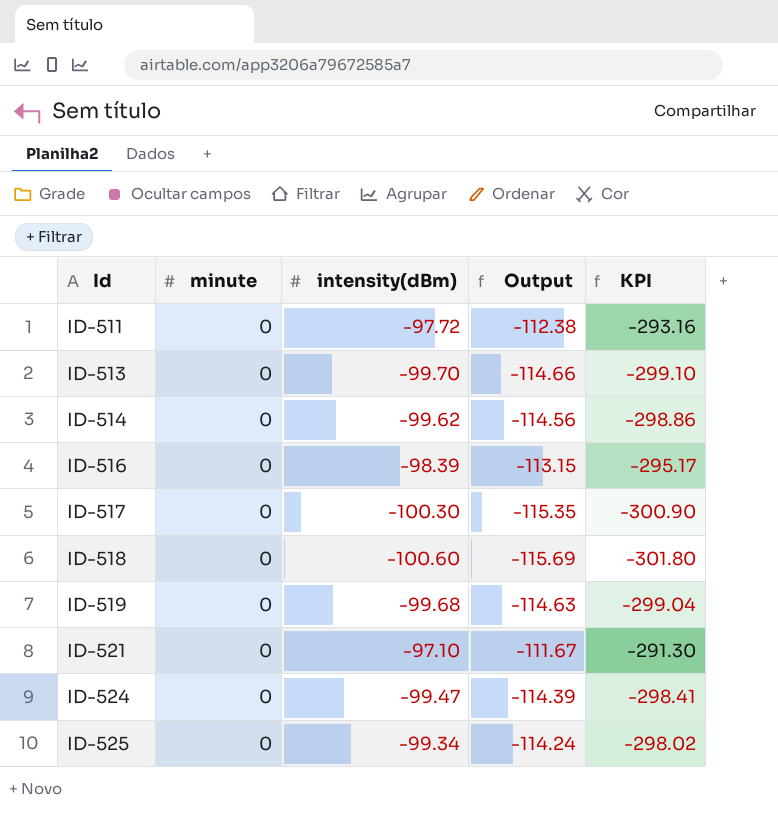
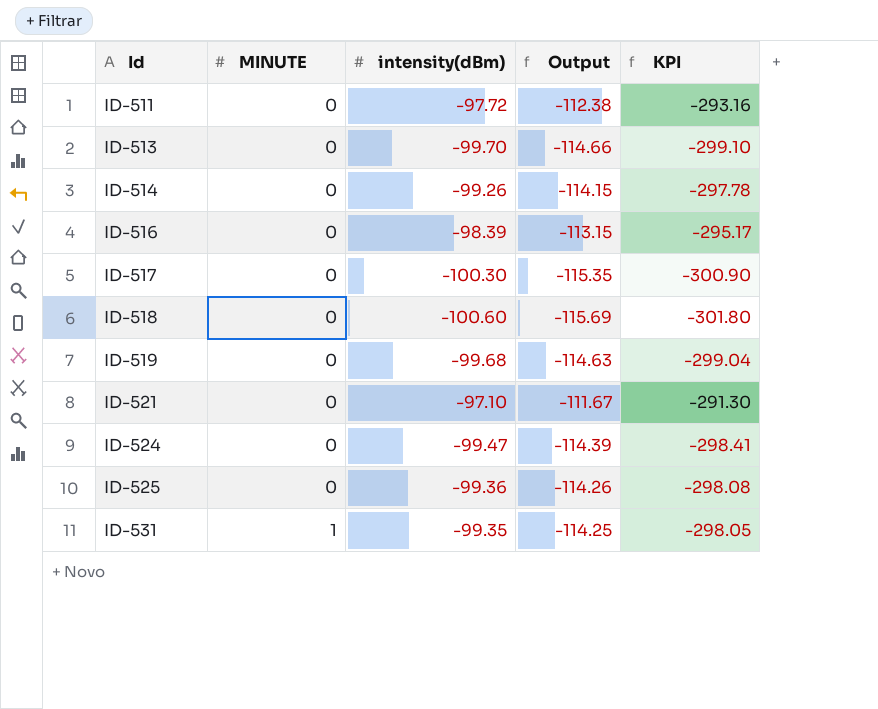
column name: minute -> MINUTE
ID-514 | intensity(dBm): -99.62 -> -99.26
ID-514 | Output: -114.56 -> -114.15
ID-514 | KPI: -298.86 -> -297.78
ID-525 | intensity(dBm): -99.34 -> -99.36
ID-525 | Output: -114.24 -> -114.26
ID-525 | KPI: -298.02 -> -298.08
row ID-531: none -> 1 | -99.35 | -114.25 | -298.05

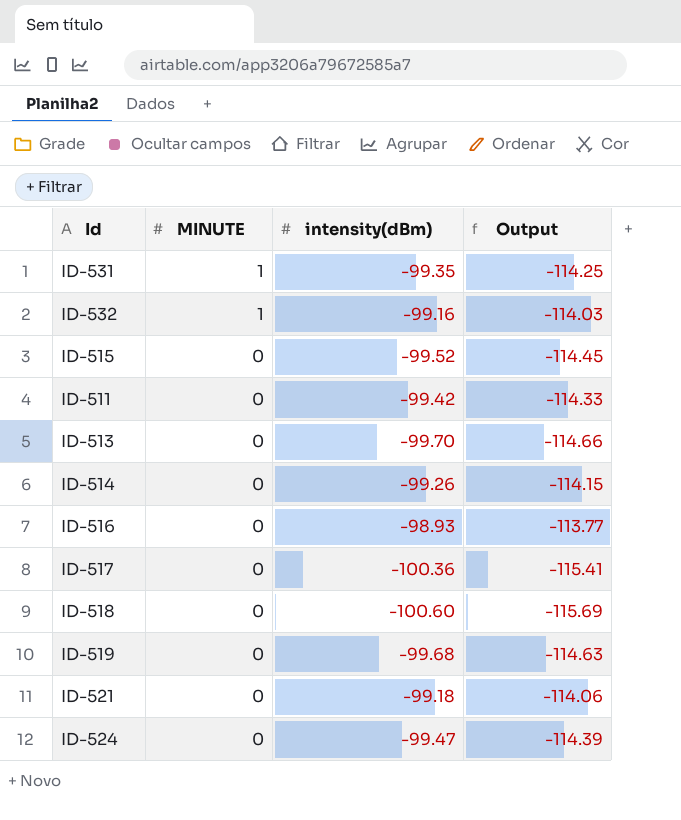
row order: Id ascending -> MINUTE descending
column KPI | formula: [intensity(dBm)] * 3 -> none
row ID-525: 0 | -99.36 | -114.26 | -298.08 -> none
row ID-532: none -> 1 | -99.16 | -114.03
row ID-515: none -> 0 | -99.52 | -114.45
ID-511 | intensity(dBm): -97.72 -> -99.42
ID-511 | Output: -112.38 -> -114.33
ID-516 | intensity(dBm): -98.39 -> -98.93
ID-516 | Output: -113.15 -> -113.77
ID-517 | intensity(dBm): -100.30 -> -100.36
ID-517 | Output: -115.35 -> -115.41
ID-521 | intensity(dBm): -97.10 -> -99.18
ID-521 | Output: -111.67 -> -114.06

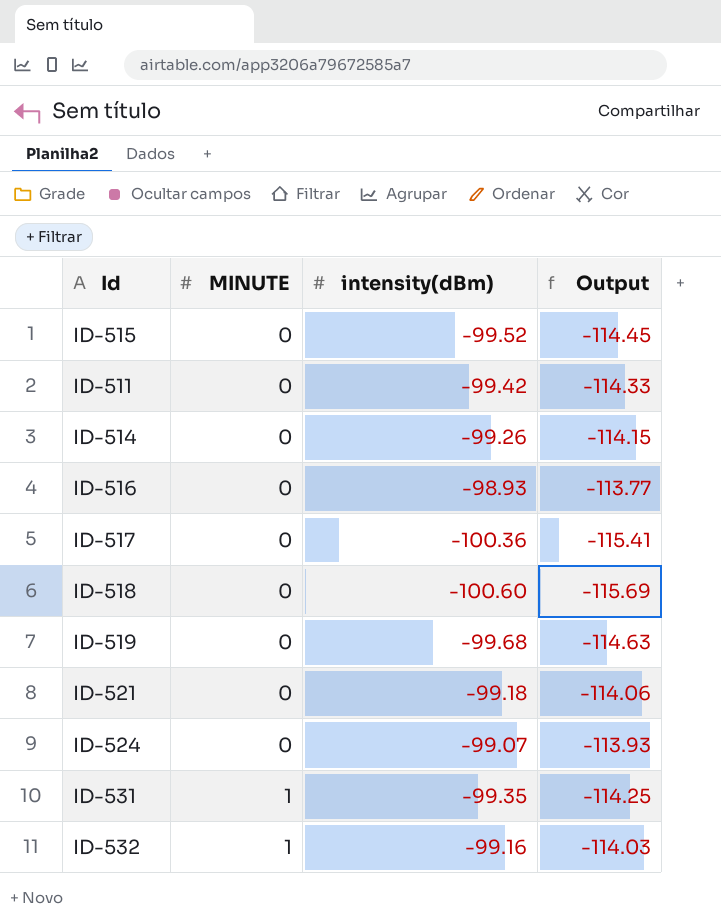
row order: MINUTE descending -> MINUTE ascending
row ID-513: 0 | -99.70 | -114.66 -> none
ID-524 | intensity(dBm): -99.47 -> -99.07
ID-524 | Output: -114.39 -> -113.93

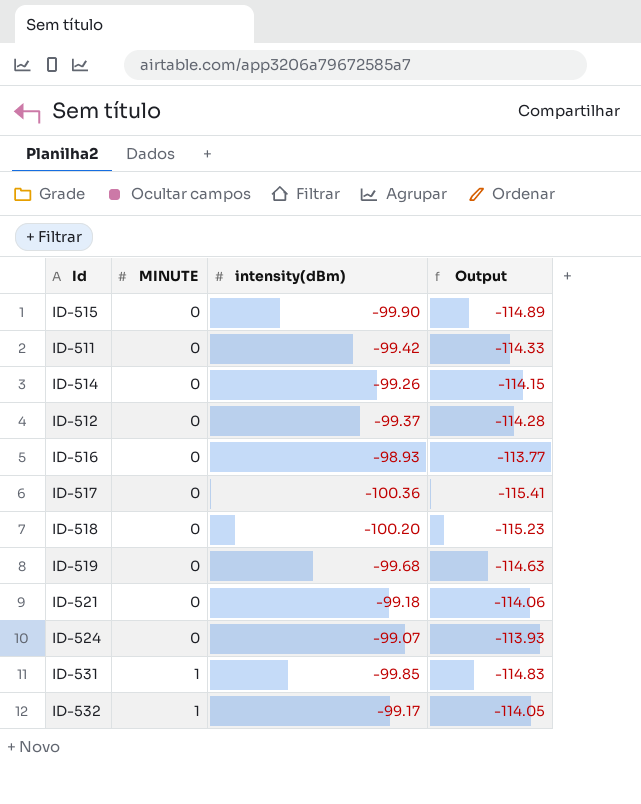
ID-515 | intensity(dBm): -99.52 -> -99.90
ID-515 | Output: -114.45 -> -114.89
row ID-512: none -> 0 | -99.37 | -114.28
ID-518 | intensity(dBm): -100.60 -> -100.20
ID-518 | Output: -115.69 -> -115.23
ID-531 | intensity(dBm): -99.35 -> -99.85
ID-531 | Output: -114.25 -> -114.83
ID-532 | intensity(dBm): -99.16 -> -99.17
ID-532 | Output: -114.03 -> -114.05

